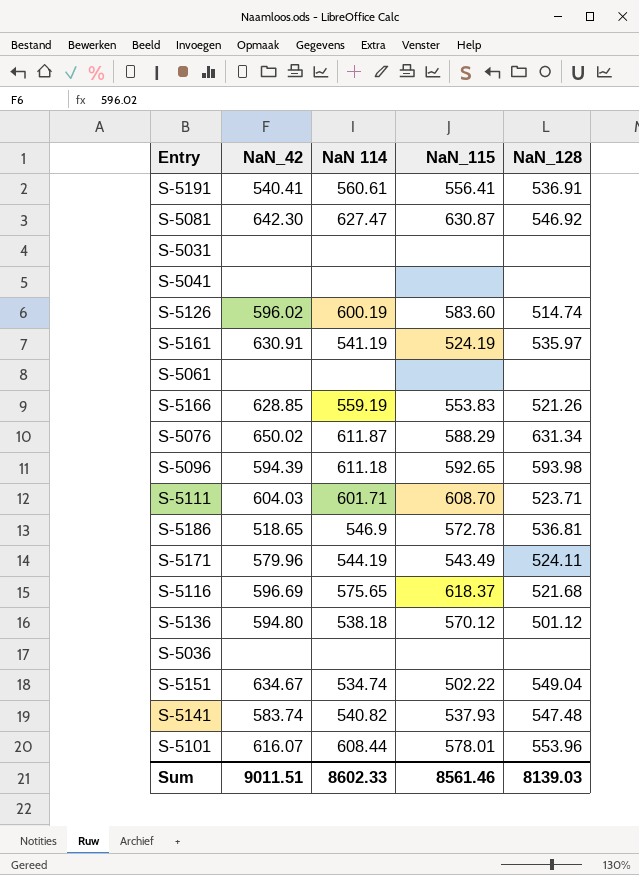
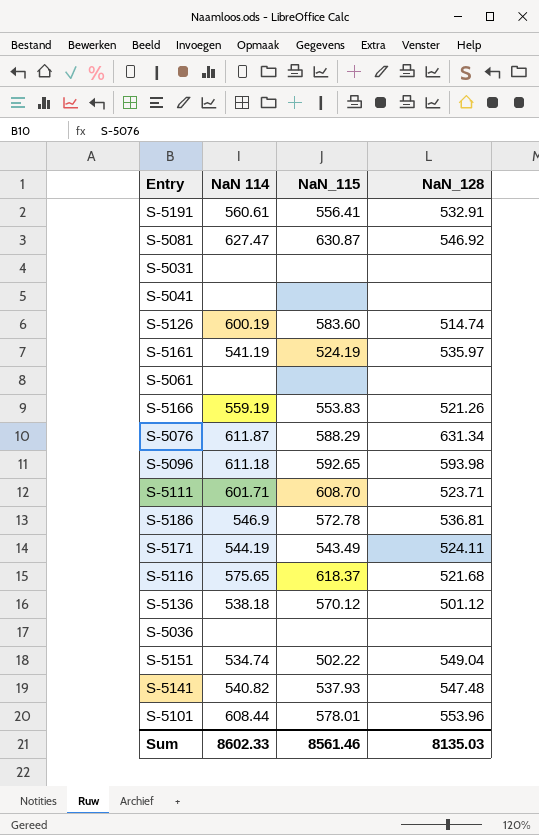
column NaN_42 | position: 2 -> none
S-5191 | NaN_128: 536.91 -> 532.91
Sum | NaN_128: 8139.03 -> 8135.03

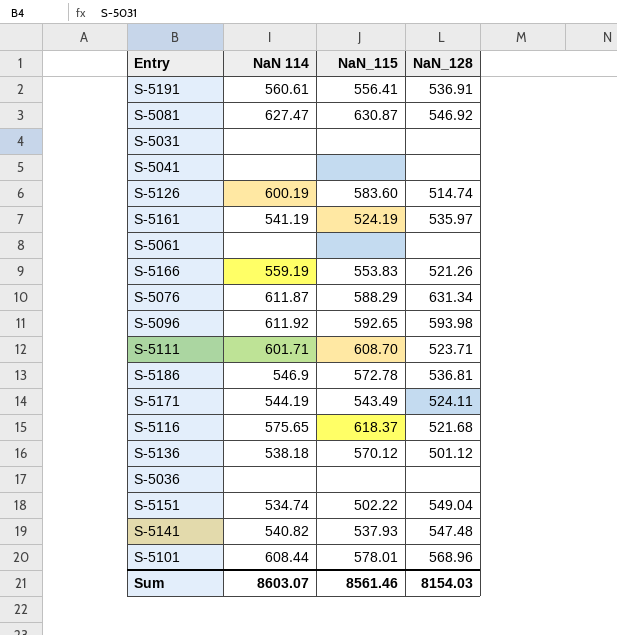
S-5191 | NaN_128: 532.91 -> 536.91
S-5096 | NaN 114: 611.18 -> 611.92
S-5101 | NaN_128: 553.96 -> 568.96
Sum | NaN 114: 8602.33 -> 8603.07
Sum | NaN_128: 8135.03 -> 8154.03

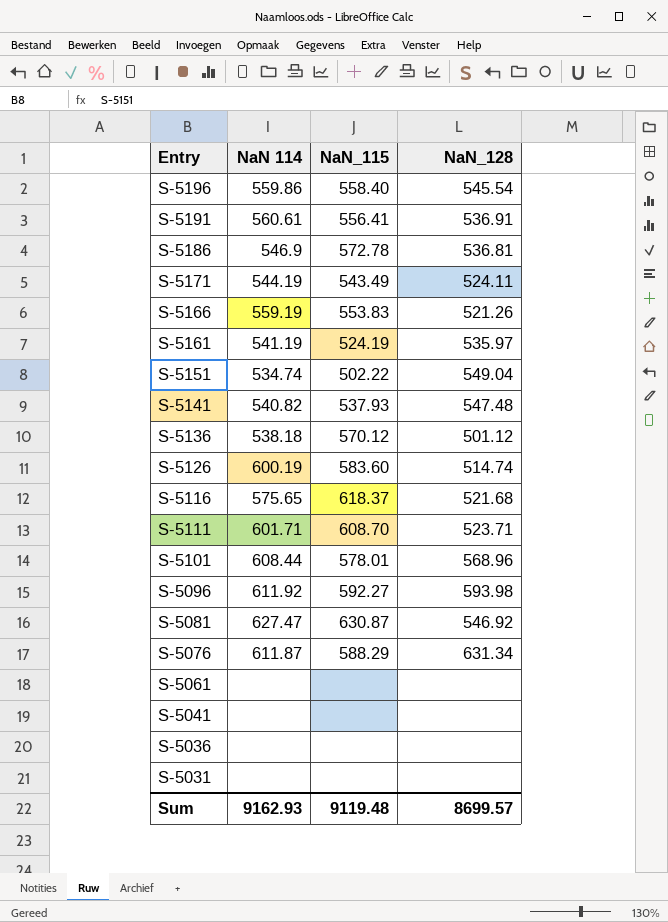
row order: none -> Entry descending
row S-5196: none -> 559.86 | 558.40 | 545.54
S-5096 | NaN_115: 592.65 -> 592.27
Sum | NaN 114: 8603.07 -> 9162.93
Sum | NaN_115: 8561.46 -> 9119.48
Sum | NaN_128: 8154.03 -> 8699.57

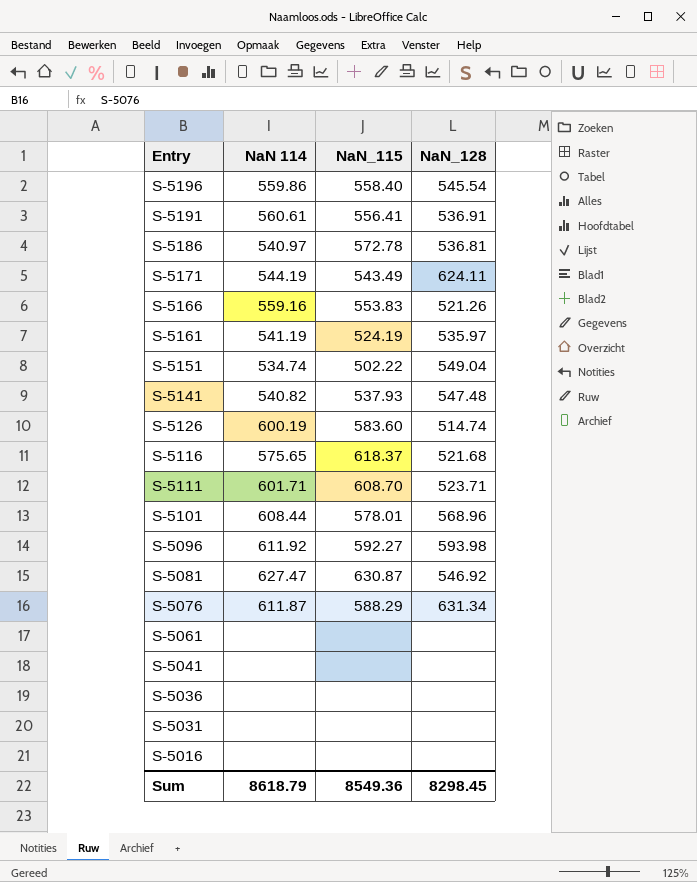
row S-5136: 538.18 | 570.12 | 501.12 -> none
S-5186 | NaN 114: 546.9 -> 540.97
S-5171 | NaN_128: 524.11 -> 624.11
S-5166 | NaN 114: 559.19 -> 559.16
row S-5016: none -> none | none | none
Sum | NaN 114: 9162.93 -> 8618.79
Sum | NaN_115: 9119.48 -> 8549.36
Sum | NaN_128: 8699.57 -> 8298.45

